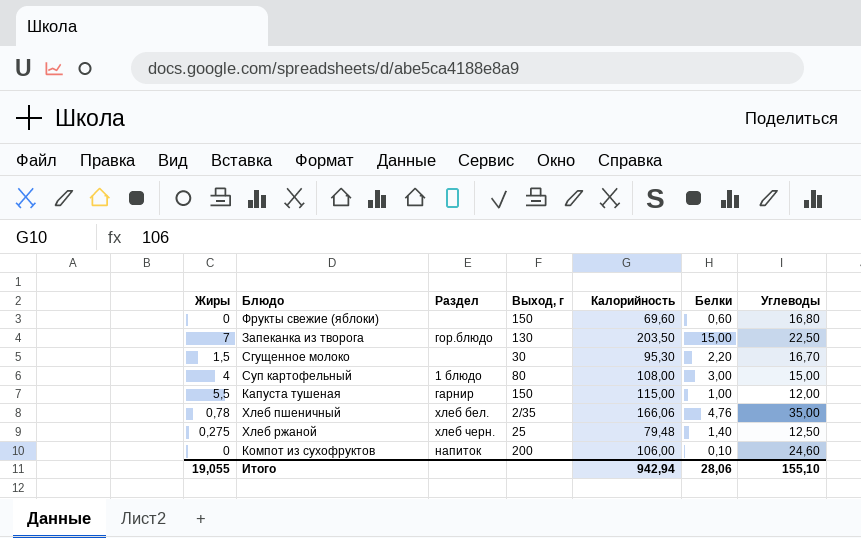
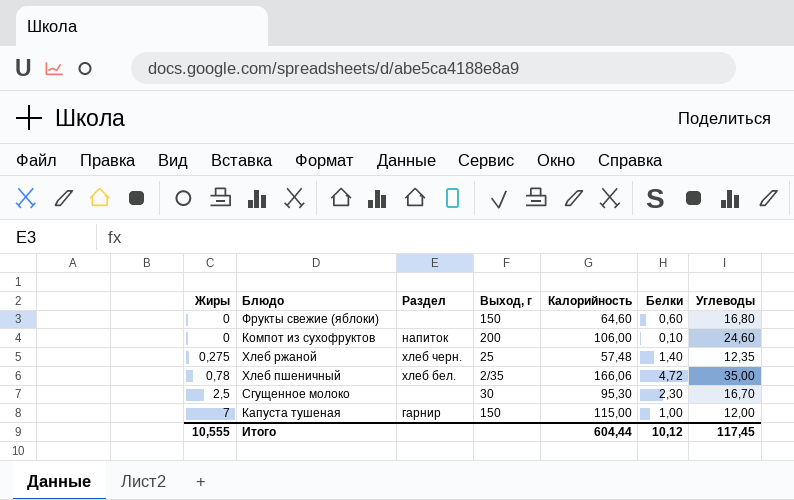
row order: none -> Жиры ascending
row Запеканка из творога: 7 | гор.блюдо | 130 | 203,50 | 15,00 | 22,50 -> none
row Суп картофельный: 4 | 1 блюдо | 80 | 108,00 | 3,00 | 15,00 -> none
Фрукты свежие (яблоки) | Калорийность: 69,60 -> 64,60
Хлеб ржаной | Калорийность: 79,48 -> 57,48
Хлеб ржаной | Углеводы: 12,50 -> 12,35
Хлеб пшеничный | Белки: 4,76 -> 4,72
Сгущенное молоко | Жиры: 1,5 -> 2,5
Сгущенное молоко | Белки: 2,20 -> 2,30
Капуста тушеная | Жиры: 5,5 -> 7
Итого | Жиры: 19,055 -> 10,555
Итого | Калорийность: 942,94 -> 604,44
Итого | Белки: 28,06 -> 10,12
Итого | Углеводы: 155,10 -> 117,45

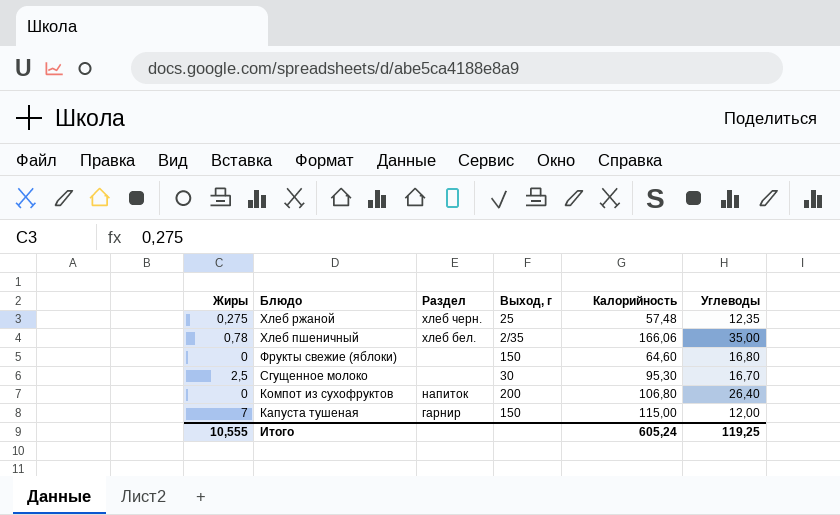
row order: Жиры ascending -> Блюдо descending
column Белки | position: 6 -> none
Компот из сухофруктов | Калорийность: 106,00 -> 106,80
Компот из сухофруктов | Углеводы: 24,60 -> 26,40
Итого | Калорийность: 604,44 -> 605,24
Итого | Углеводы: 117,45 -> 119,25

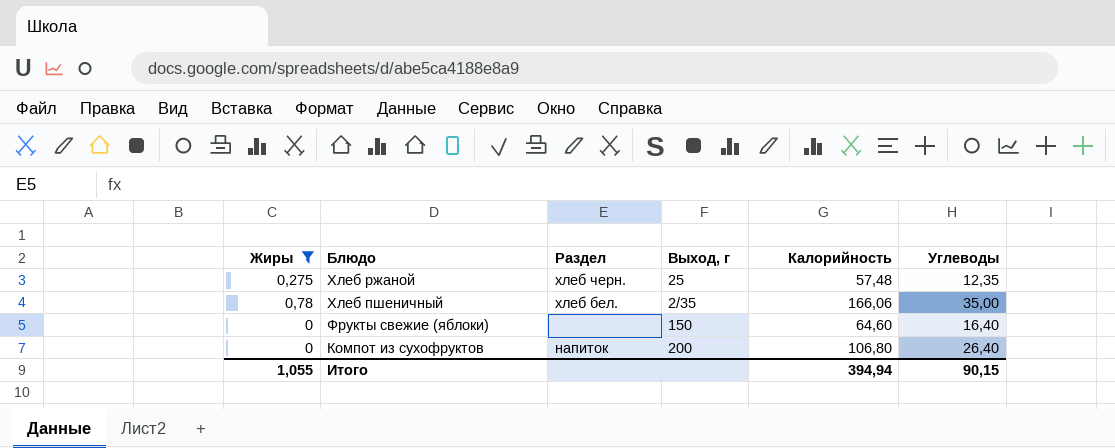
filter: none -> Жиры <= 0,78
Фрукты свежие (яблоки) | Углеводы: 16,80 -> 16,40
Итого | Жиры: 10,555 -> 1,055
Итого | Калорийность: 605,24 -> 394,94
Итого | Углеводы: 119,25 -> 90,15

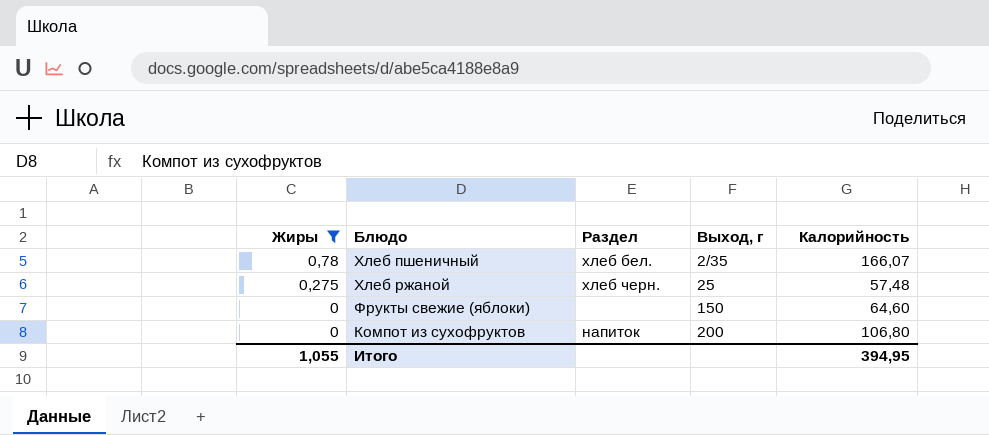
row order: Блюдо descending -> Жиры descending
column Углеводы | position: 6 -> none
Хлеб пшеничный | Калорийность: 166,06 -> 166,07
Итого | Калорийность: 394,94 -> 394,95

